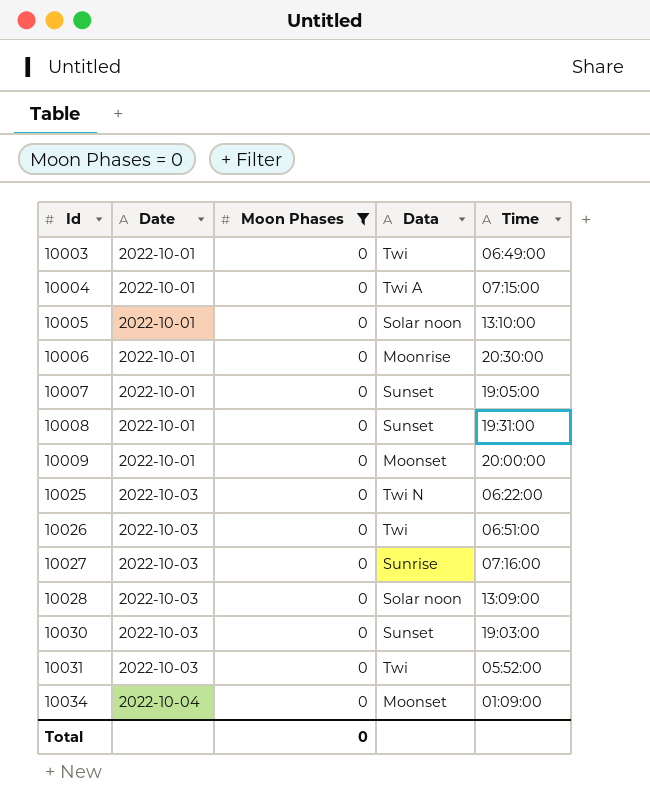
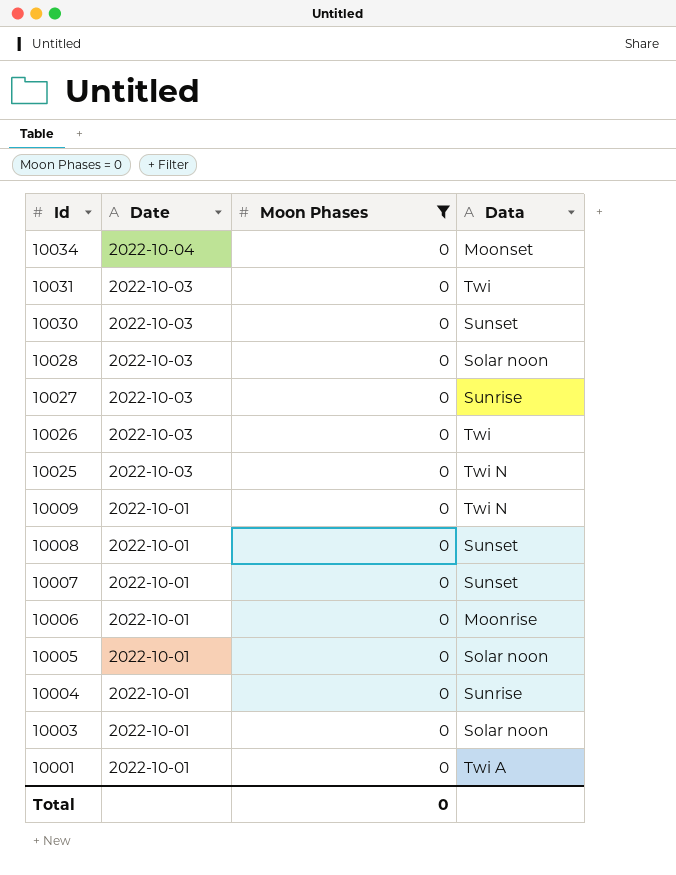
row order: Id ascending -> Id descending
column Time | position: 5 -> none
10009 | Data: Moonset -> Twi N
10004 | Data: Twi A -> Sunrise
10003 | Data: Twi -> Solar noon
row 10001: none -> 2022-10-01 | 0 | Twi A

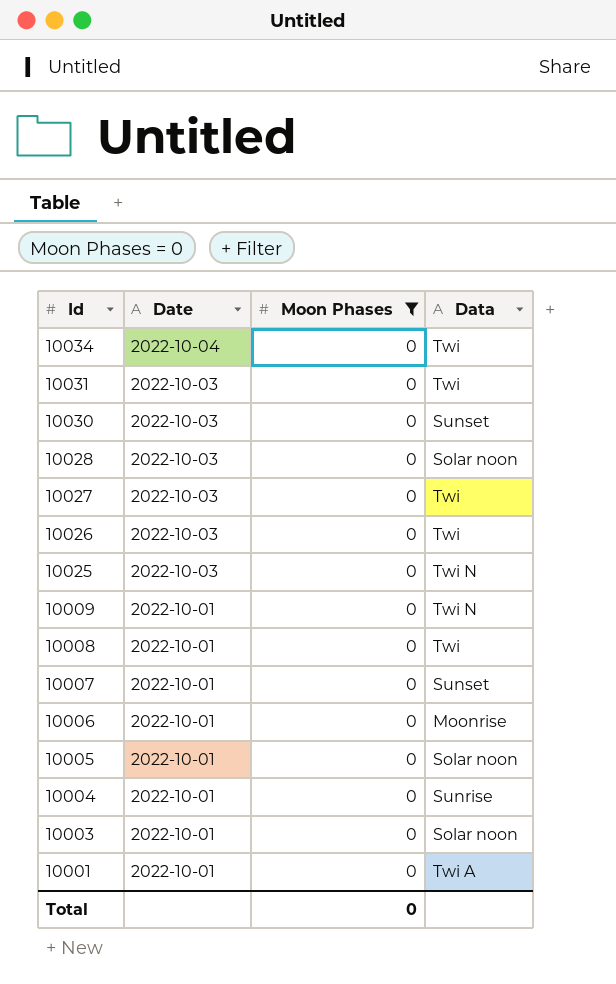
10034 | Data: Moonset -> Twi
10027 | Data: Sunrise -> Twi
10008 | Data: Sunset -> Twi

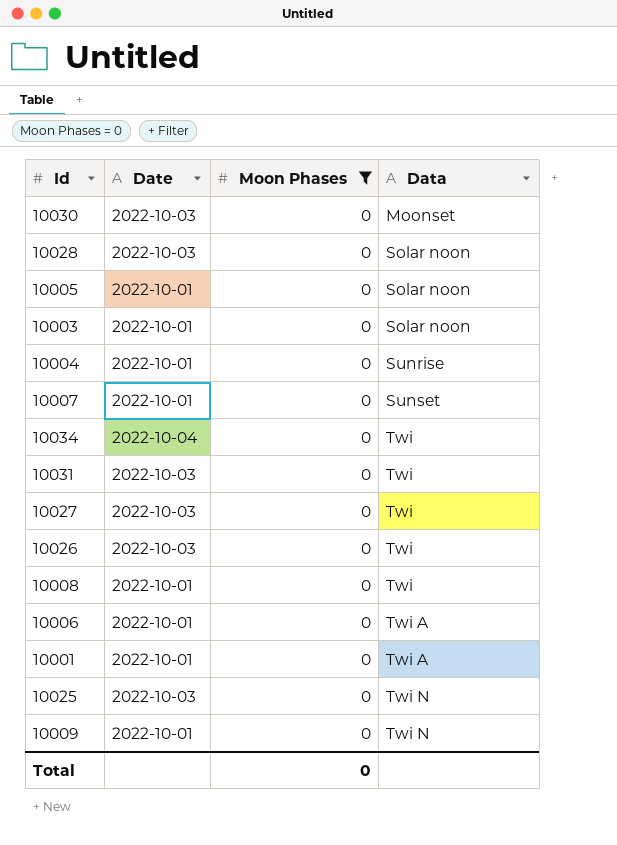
row order: Id descending -> Data ascending
10030 | Data: Sunset -> Moonset
10006 | Data: Moonrise -> Twi A

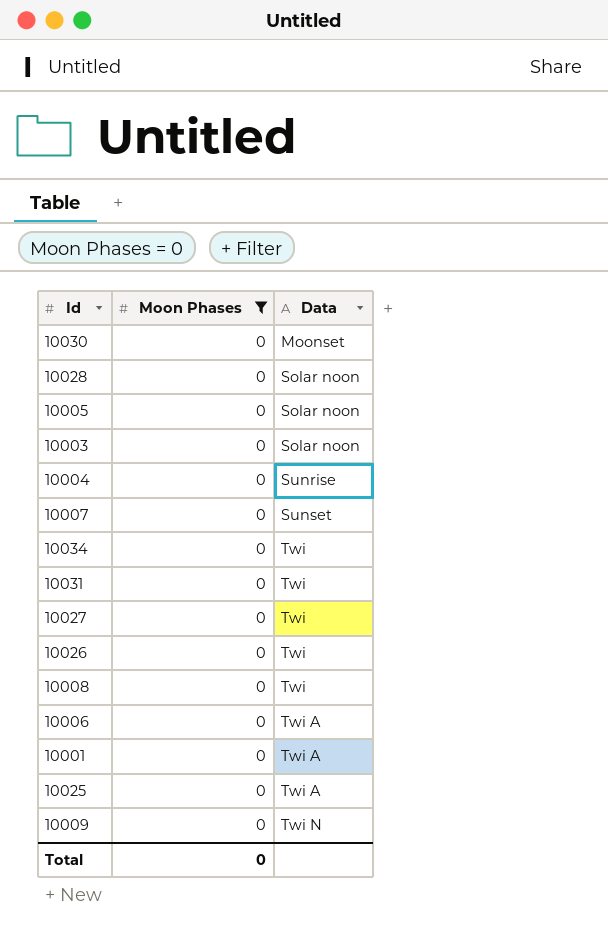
column Date | position: 2 -> none
10025 | Data: Twi N -> Twi A

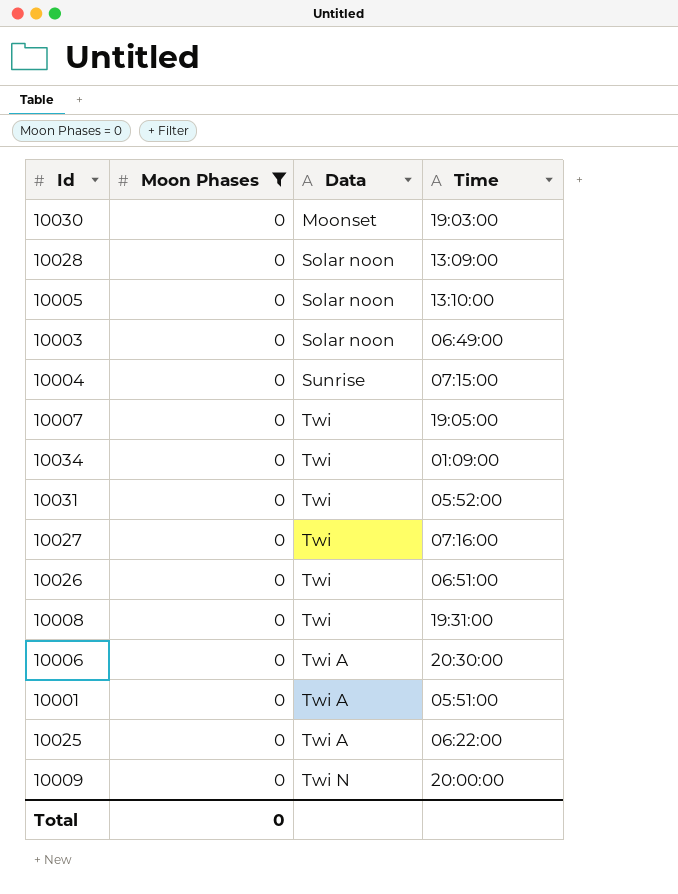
column Time | position: none -> 4
10007 | Data: Sunset -> Twi

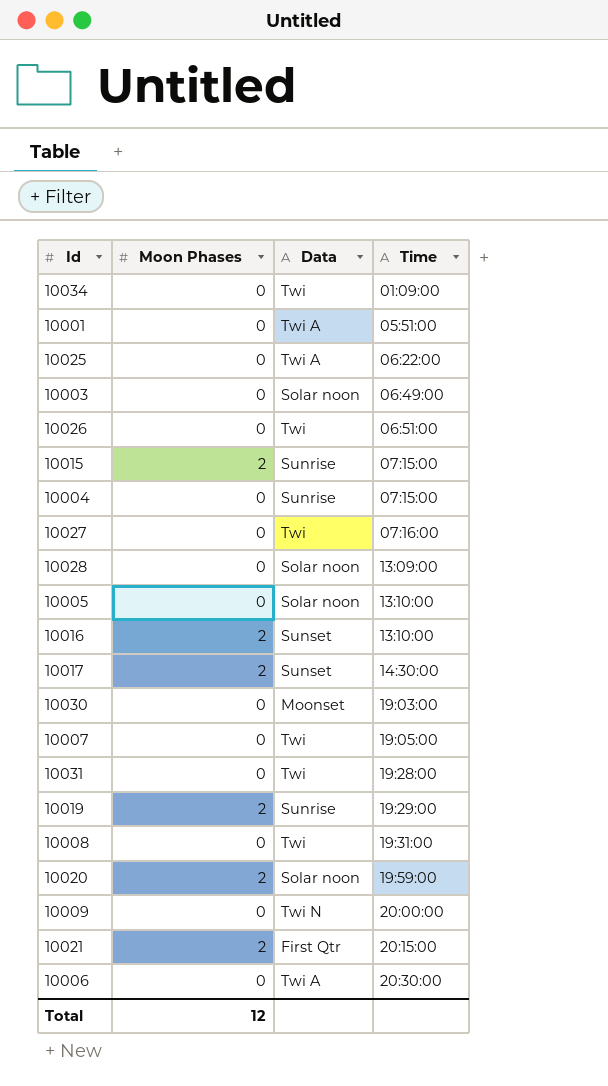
filter: Moon Phases = 0 -> none
row order: Data ascending -> Time ascending
10031 | Time: 05:52:00 -> 19:28:00
Total | Moon Phases: 0 -> 12

